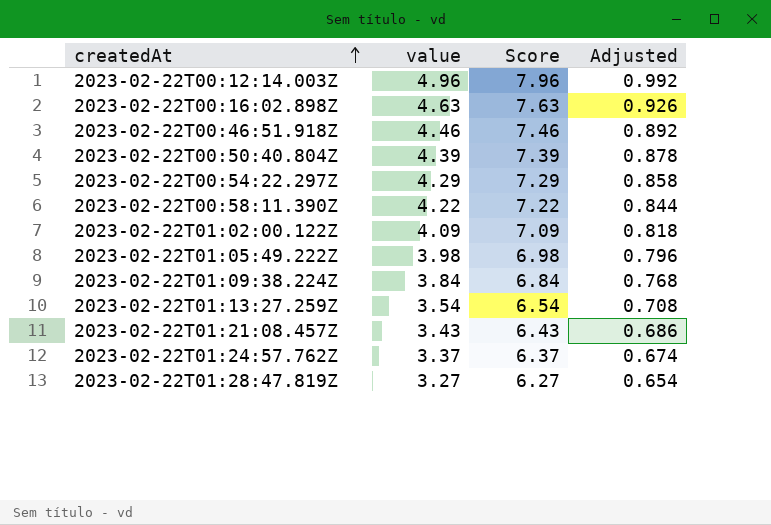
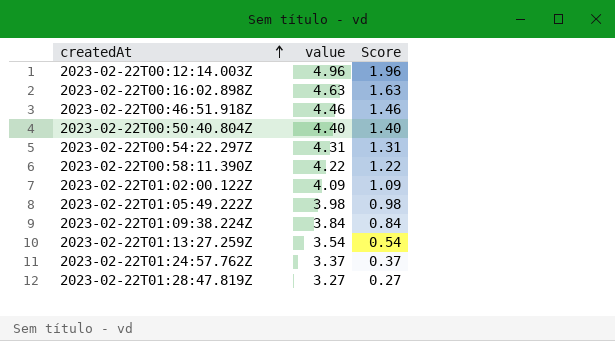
column Adjusted | formula: [value] * 0.2 -> none
column Score | formula: [value] + 3 -> [value] - 3
row 2023-02-22T01:21:08.457Z: 3.43 | 6.43 | 0.686 -> none
2023-02-22T00:50:40.804Z | value: 4.39 -> 4.40
2023-02-22T00:54:22.297Z | value: 4.29 -> 4.31

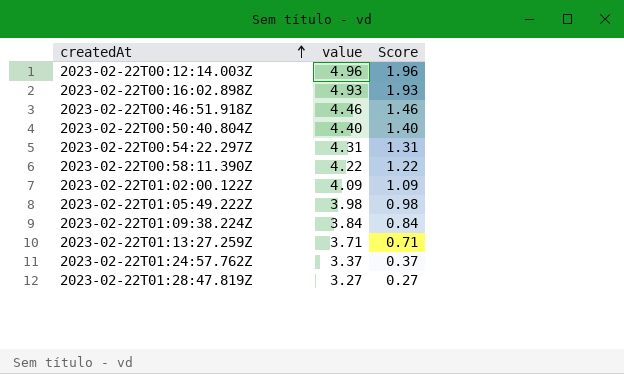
2023-02-22T00:16:02.898Z | value: 4.63 -> 4.93
2023-02-22T00:16:02.898Z | Score: 1.63 -> 1.93
2023-02-22T01:13:27.259Z | value: 3.54 -> 3.71
2023-02-22T01:13:27.259Z | Score: 0.54 -> 0.71

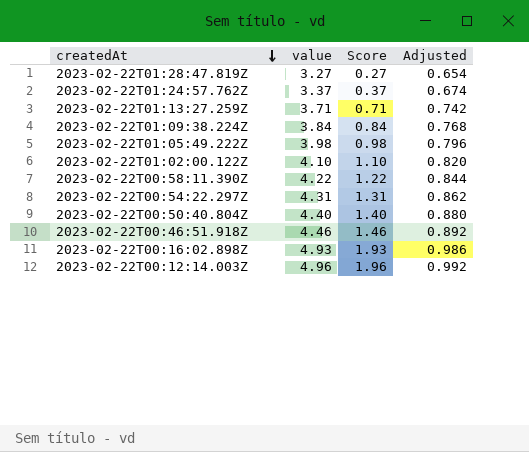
row order: createdAt ascending -> createdAt descending
column Adjusted | formula: none -> [value] * 0.2
2023-02-22T01:02:00.122Z | value: 4.09 -> 4.10
2023-02-22T01:02:00.122Z | Score: 1.09 -> 1.10

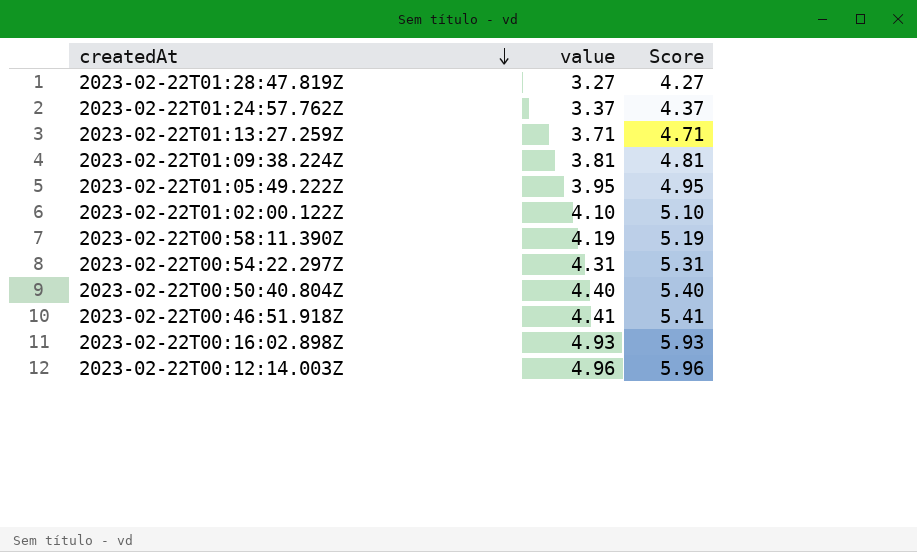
column Adjusted | formula: [value] * 0.2 -> none
column Score | formula: [value] - 3 -> [value] + 1
2023-02-22T01:09:38.224Z | value: 3.84 -> 3.81
2023-02-22T01:05:49.222Z | value: 3.98 -> 3.95
2023-02-22T00:58:11.390Z | value: 4.22 -> 4.19
2023-02-22T00:46:51.918Z | value: 4.46 -> 4.41

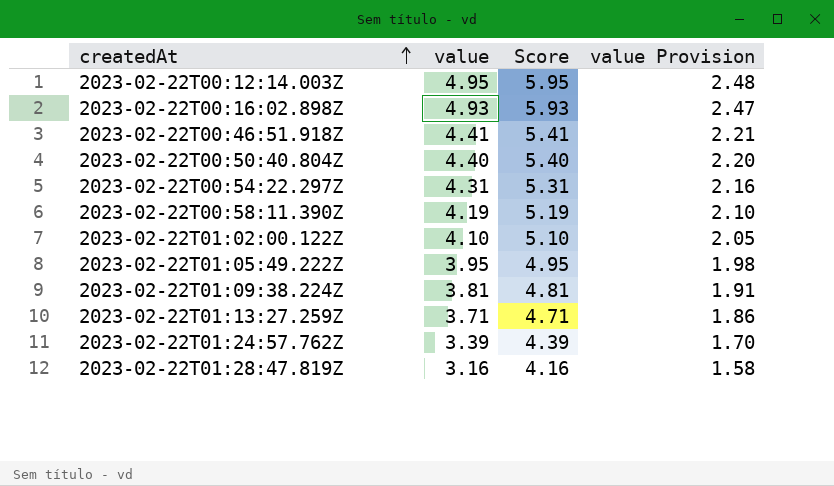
row order: createdAt descending -> createdAt ascending
column value Provision | formula: none -> [value] * 0.5
2023-02-22T00:12:14.003Z | value: 4.96 -> 4.95
2023-02-22T00:12:14.003Z | Score: 5.96 -> 5.95
2023-02-22T01:24:57.762Z | value: 3.37 -> 3.39
2023-02-22T01:24:57.762Z | Score: 4.37 -> 4.39
2023-02-22T01:28:47.819Z | value: 3.27 -> 3.16
2023-02-22T01:28:47.819Z | Score: 4.27 -> 4.16

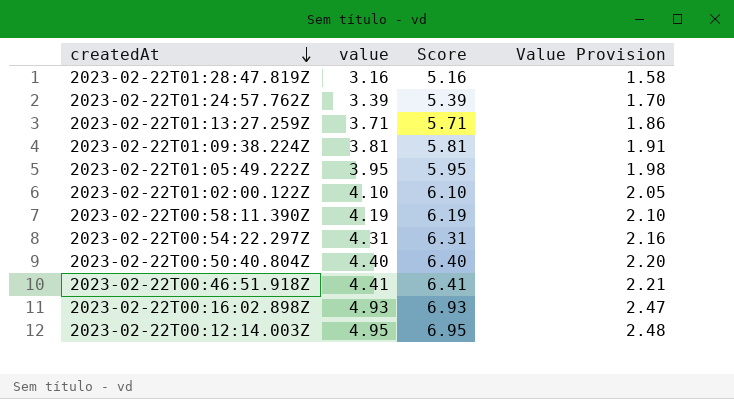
row order: createdAt ascending -> createdAt descending
column Score | formula: [value] + 1 -> [value] + 2
column name: value Provision -> Value Provision

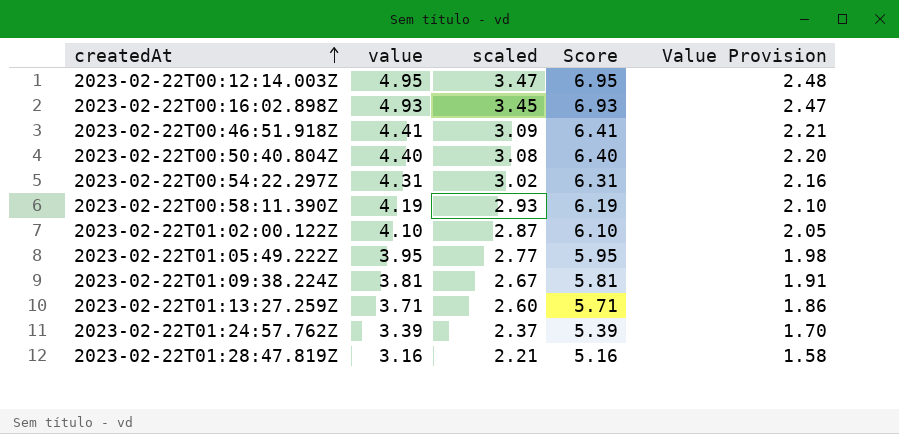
row order: createdAt descending -> createdAt ascending
column scaled | formula: none -> [value] * 0.7

